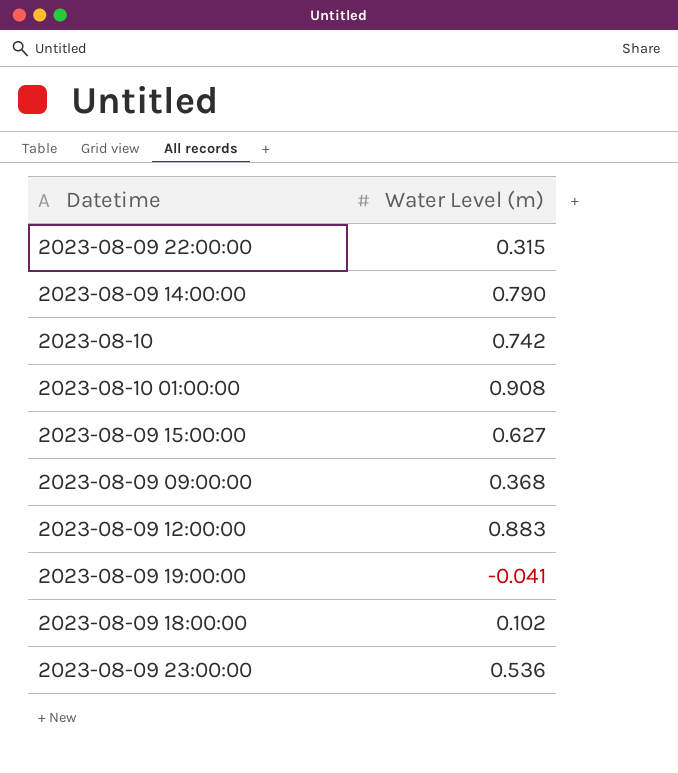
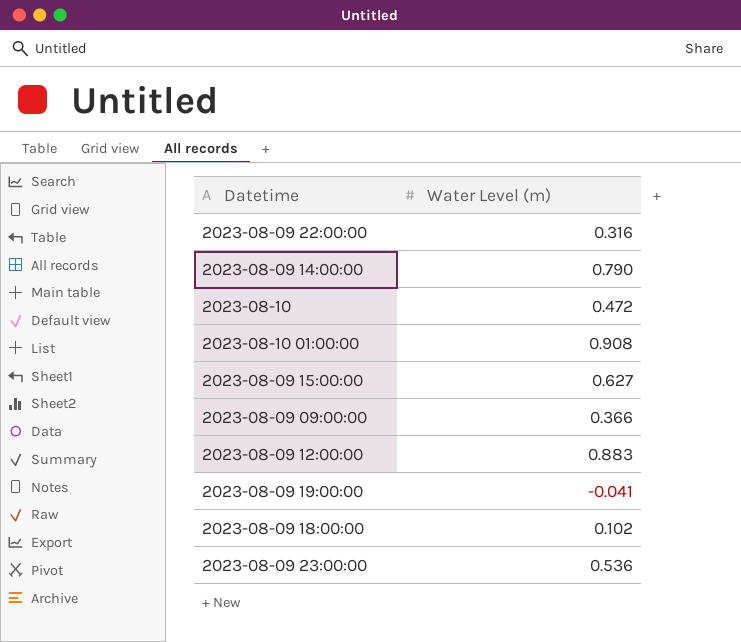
2023-08-09 22:00:00 | Water Level (m): 0.315 -> 0.316
2023-08-10 | Water Level (m): 0.742 -> 0.472
2023-08-09 09:00:00 | Water Level (m): 0.368 -> 0.366

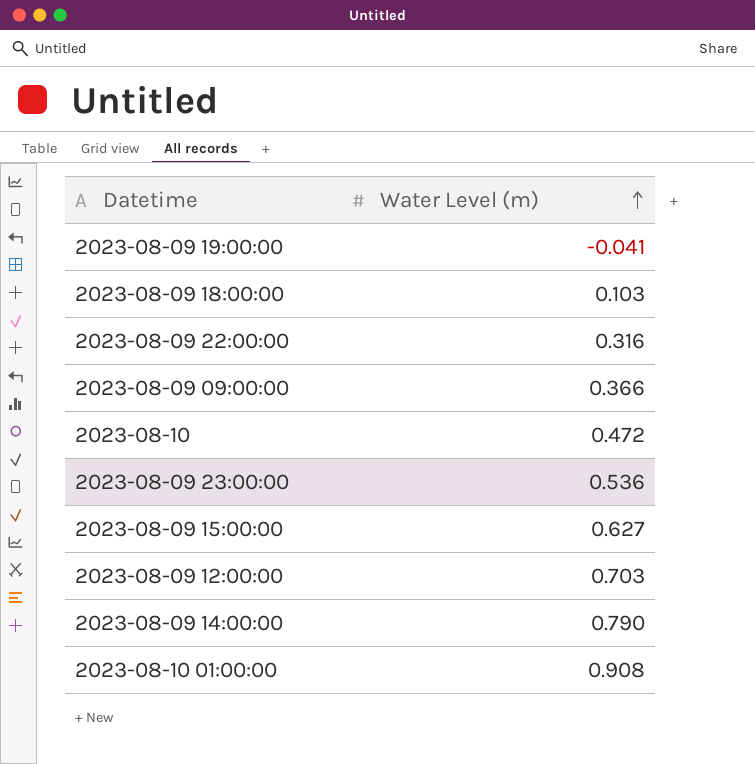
row order: none -> Water Level (m) ascending
2023-08-09 18:00:00 | Water Level (m): 0.102 -> 0.103
2023-08-09 12:00:00 | Water Level (m): 0.883 -> 0.703

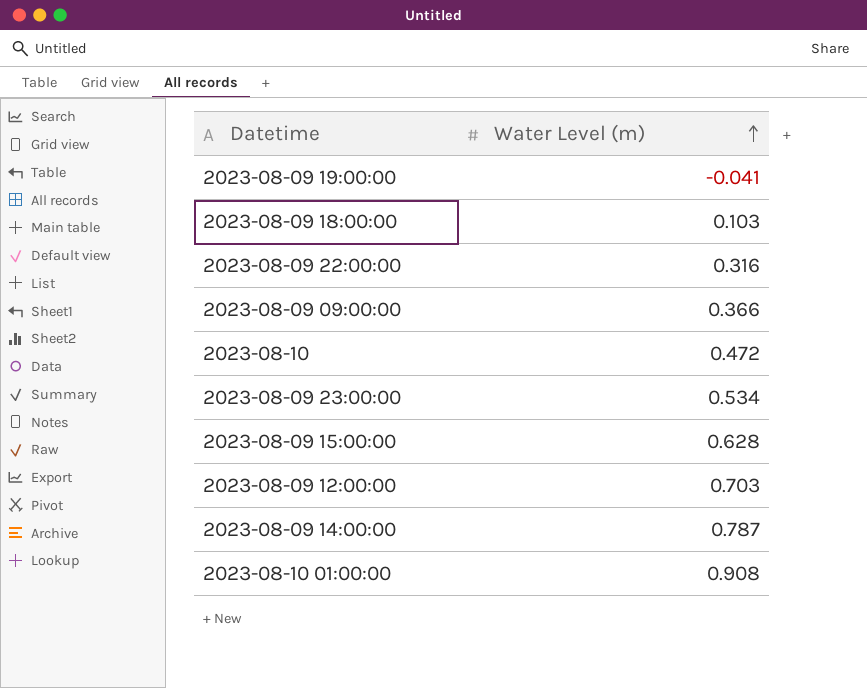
2023-08-09 23:00:00 | Water Level (m): 0.536 -> 0.534
2023-08-09 15:00:00 | Water Level (m): 0.627 -> 0.628
2023-08-09 14:00:00 | Water Level (m): 0.790 -> 0.787

